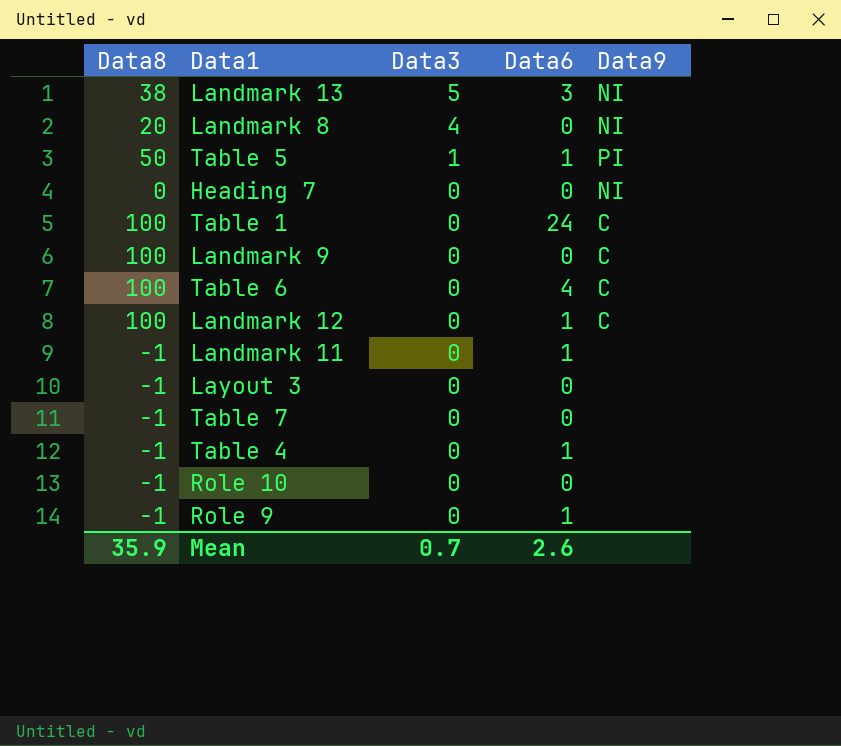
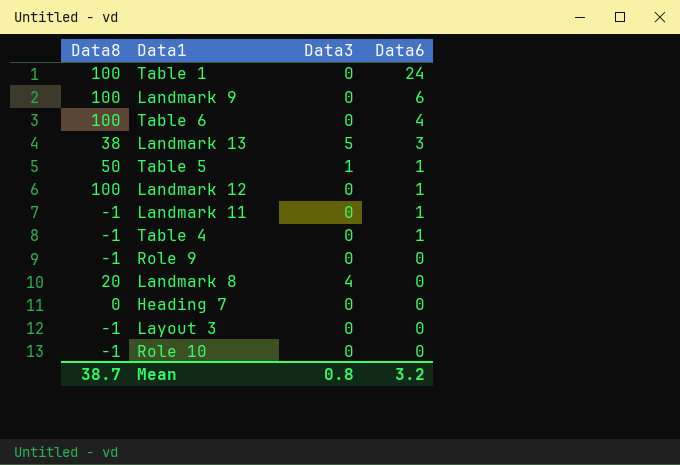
row order: Data3 descending -> Data6 descending
column Data9 | position: 5 -> none
row Table 7: -1 | 0 | 0 | none -> none
Landmark 9 | Data6: 0 -> 6
Role 9 | Data6: 1 -> 0
Mean | Data8: 35.9 -> 38.7
Mean | Data3: 0.7 -> 0.8
Mean | Data6: 2.6 -> 3.2

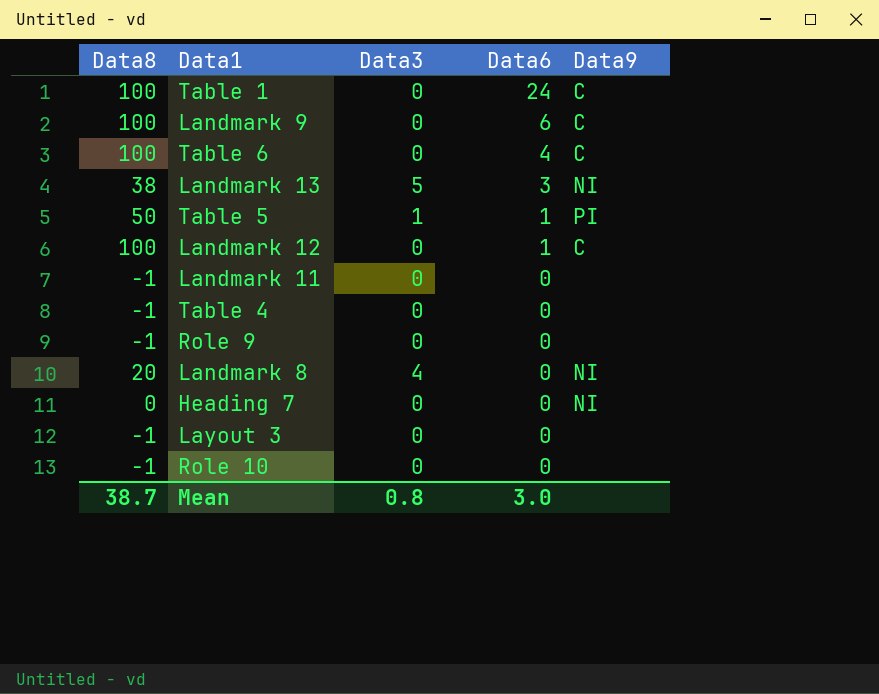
column Data9 | position: none -> 5
Landmark 11 | Data6: 1 -> 0
Table 4 | Data6: 1 -> 0
Mean | Data6: 3.2 -> 3.0

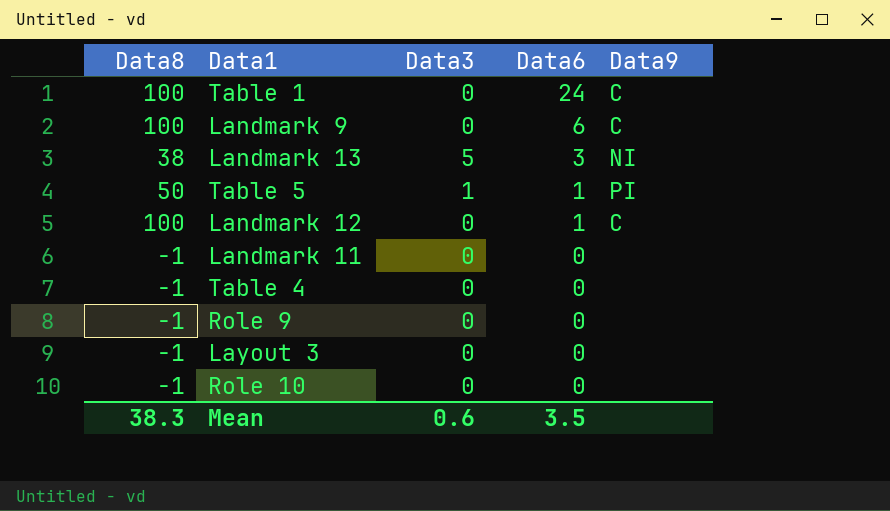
row Table 6: 100 | 0 | 4 | C -> none
row Landmark 8: 20 | 4 | 0 | NI -> none
row Heading 7: 0 | 0 | 0 | NI -> none
Mean | Data8: 38.7 -> 38.3
Mean | Data3: 0.8 -> 0.6
Mean | Data6: 3.0 -> 3.5

